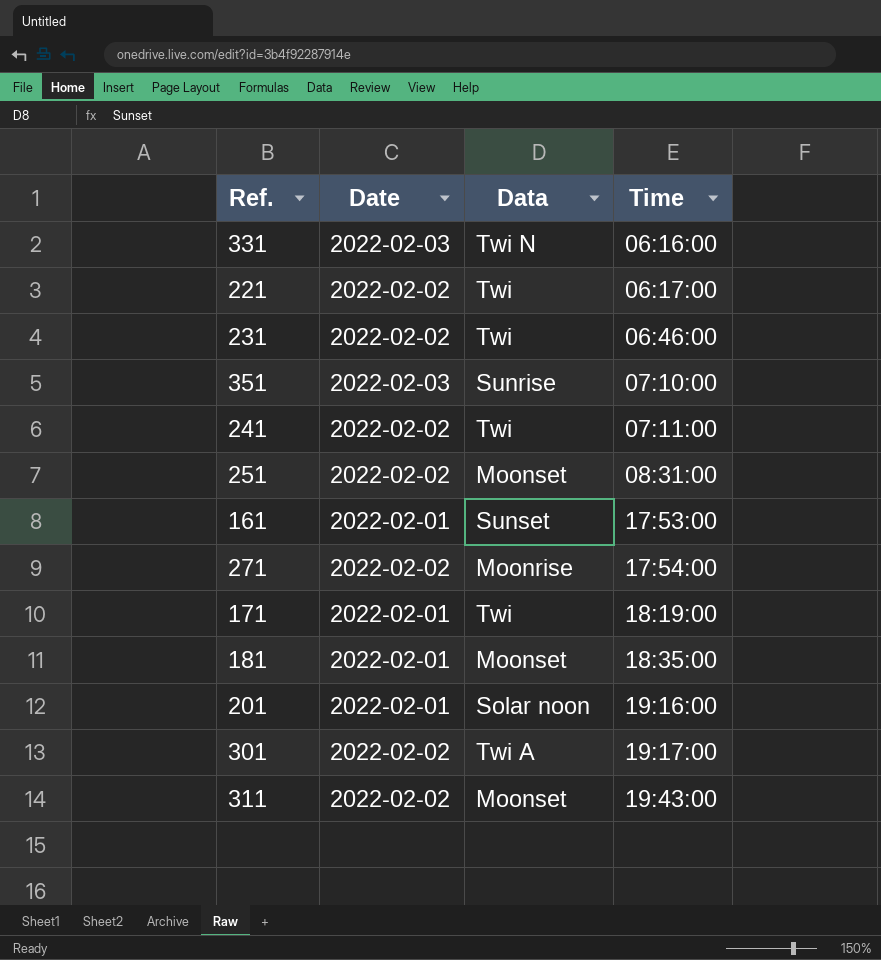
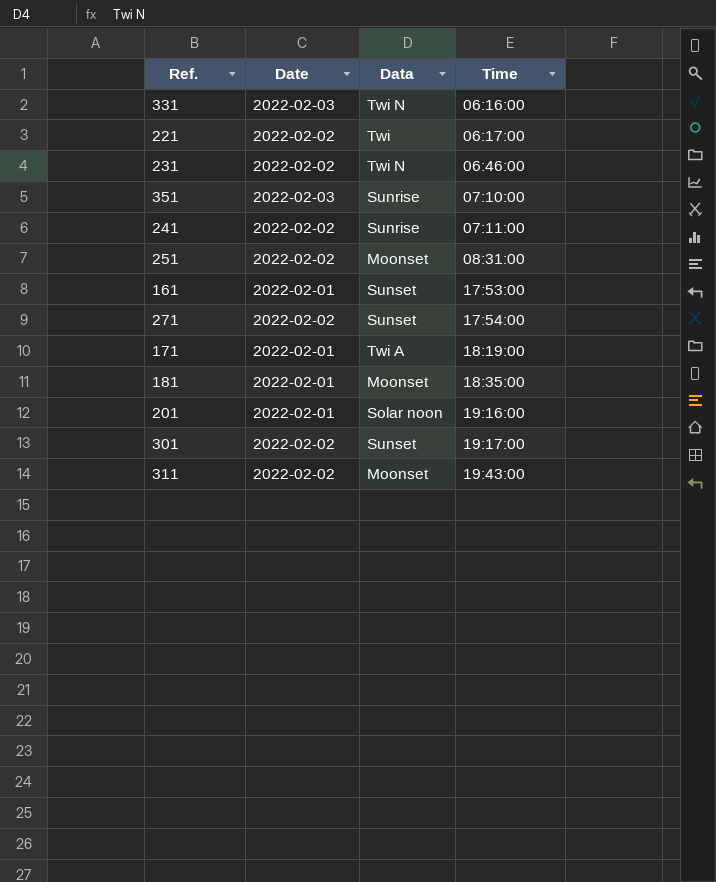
231 | Data: Twi -> Twi N
241 | Data: Twi -> Sunrise
271 | Data: Moonrise -> Sunset
171 | Data: Twi -> Twi A
301 | Data: Twi A -> Sunset

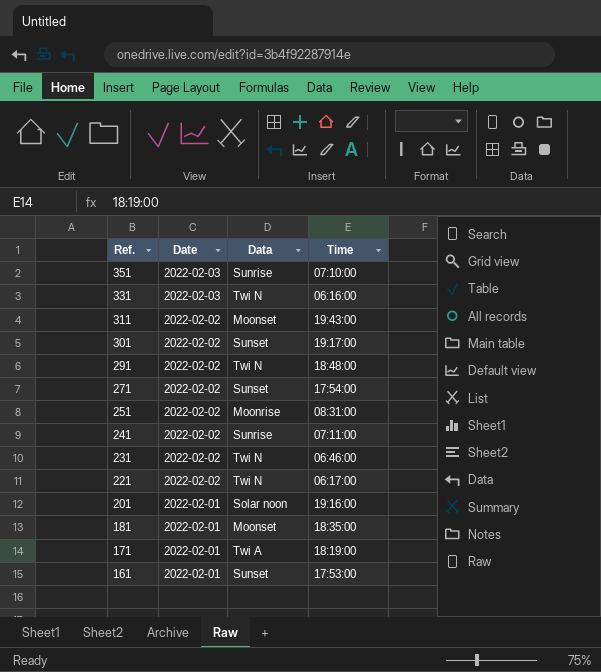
row order: Time ascending -> Ref. descending
row 291: none -> 2022-02-02 | Twi N | 18:48:00
251 | Data: Moonset -> Moonrise
221 | Data: Twi -> Twi N

